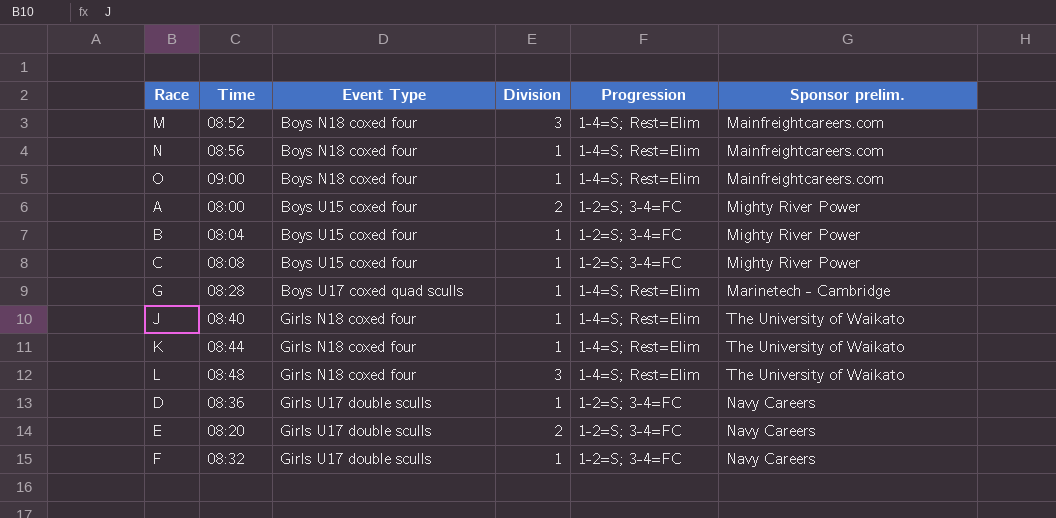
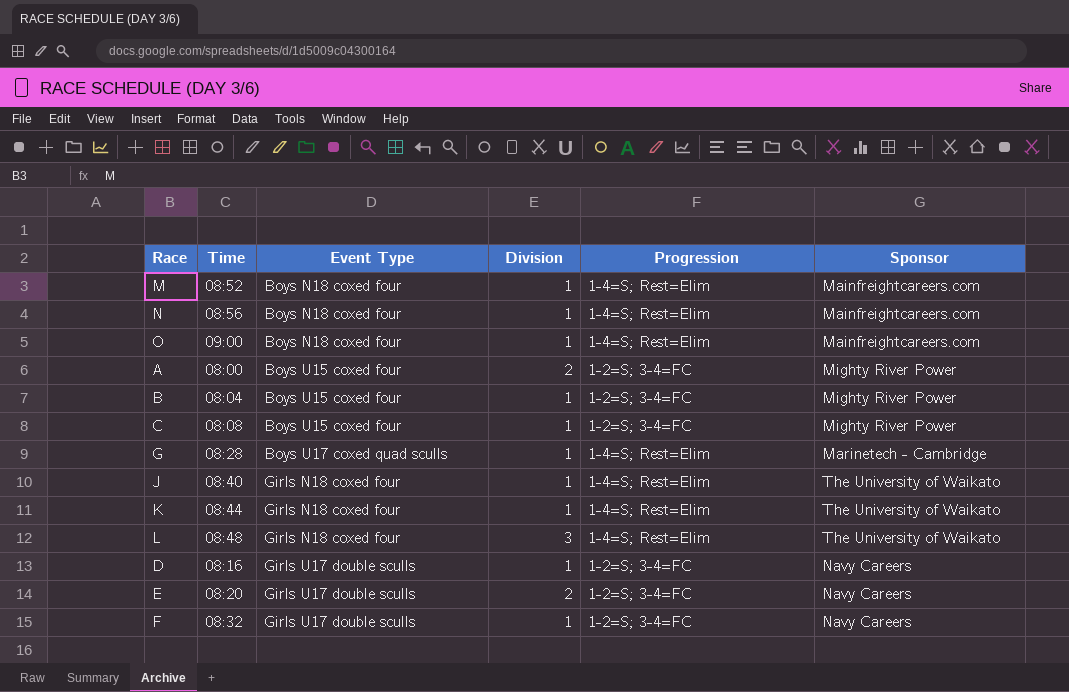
column name: Sponsor prelim. -> Sponsor
M | Division: 3 -> 1
D | Time: 08:36 -> 08:16

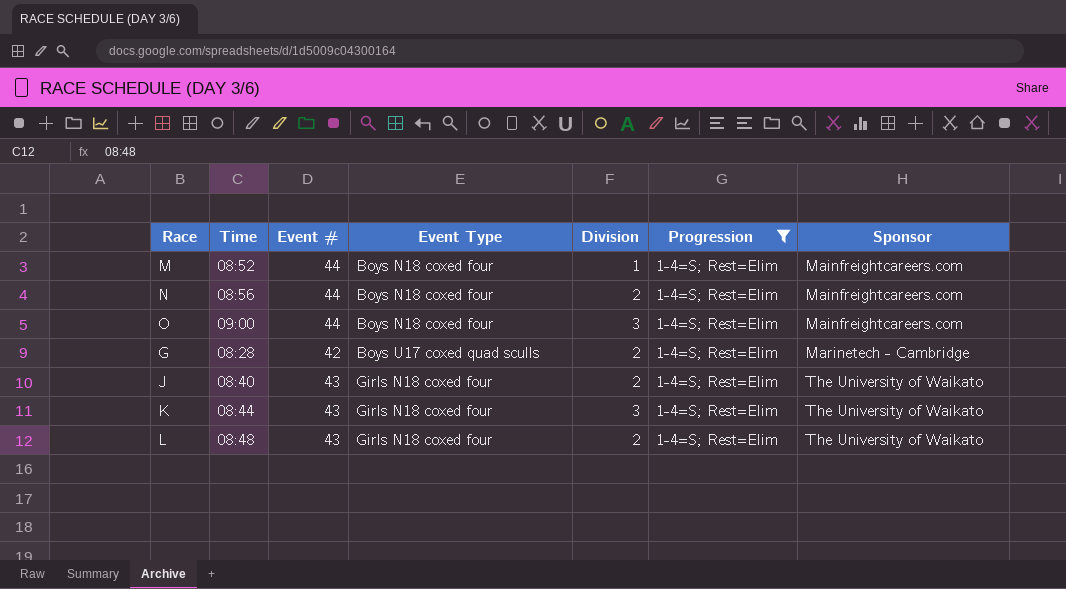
filter: none -> Progression = 1-4=S; Rest=Elim
column Event # | position: none -> 3
N | Division: 1 -> 2
O | Division: 1 -> 3
G | Division: 1 -> 2
J | Division: 1 -> 2
K | Division: 1 -> 3
L | Division: 3 -> 2

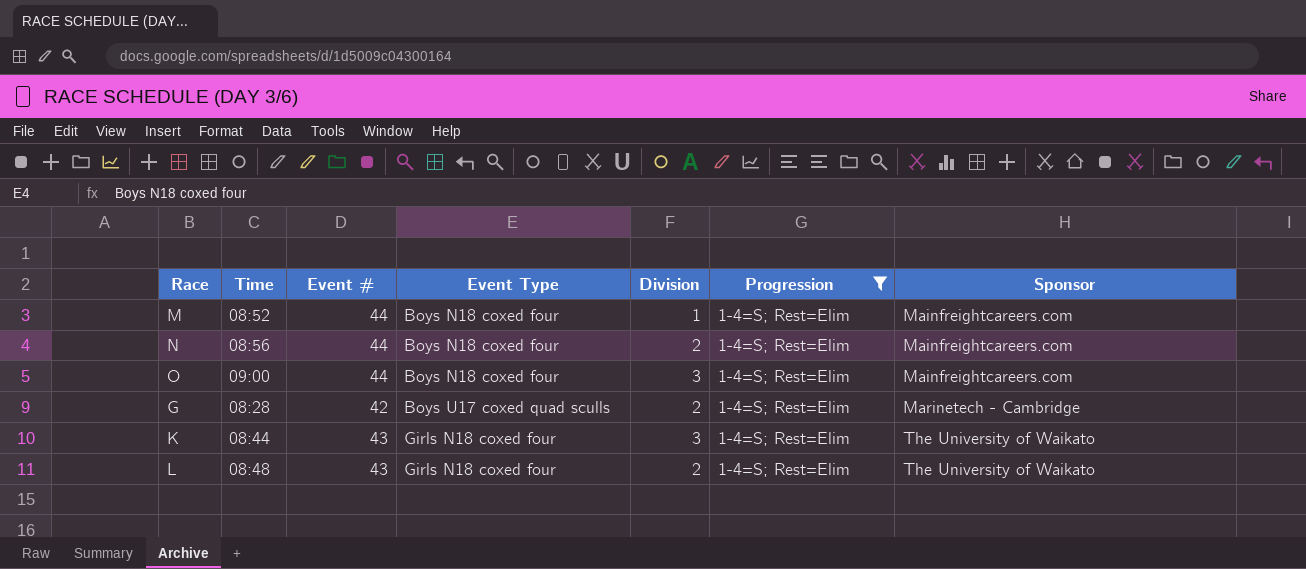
row J: 08:40 | 43 | Girls N18 coxed four | 2 | 1-4=S; Rest=Elim | The University of Waikato -> none

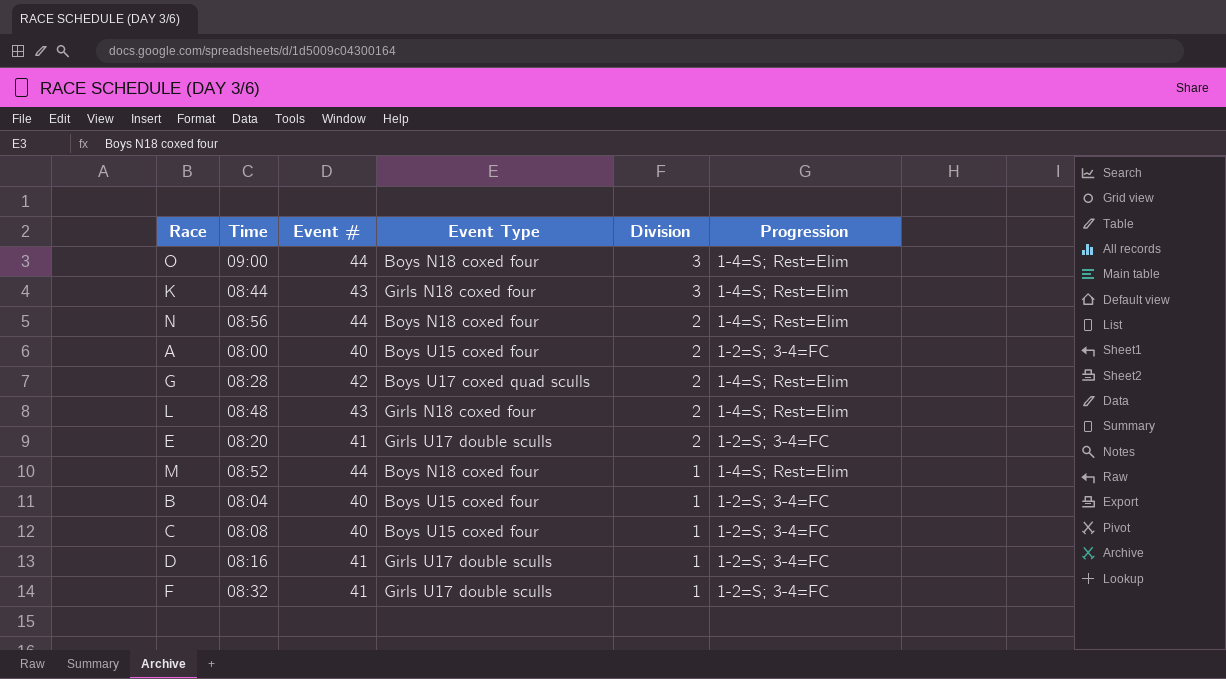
filter: Progression = 1-4=S; Rest=Elim -> none
row order: Event Type ascending -> Division descending
column Sponsor | position: 7 -> none

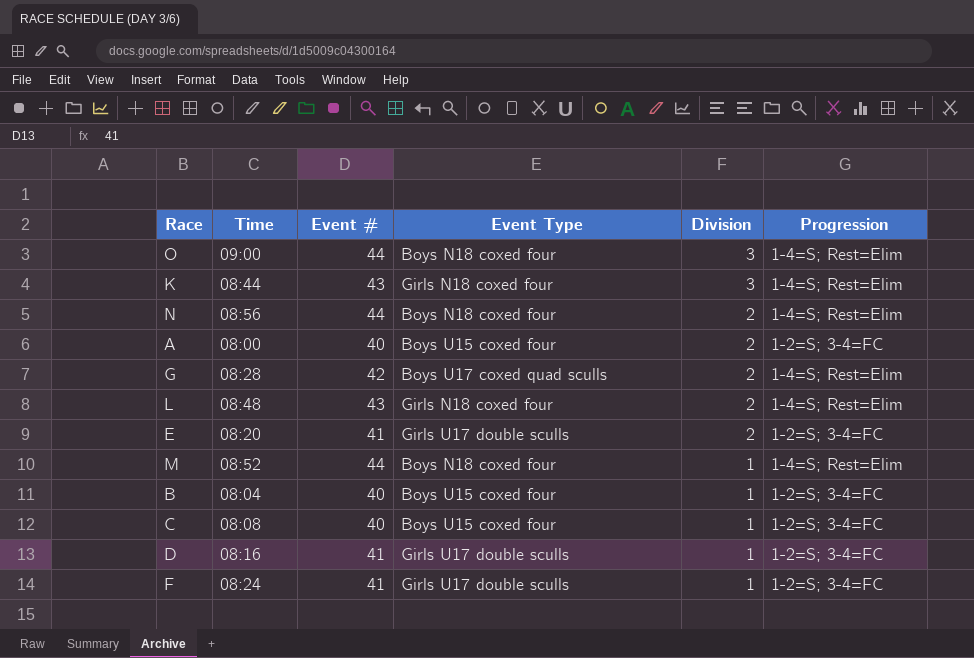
F | Time: 08:32 -> 08:24

